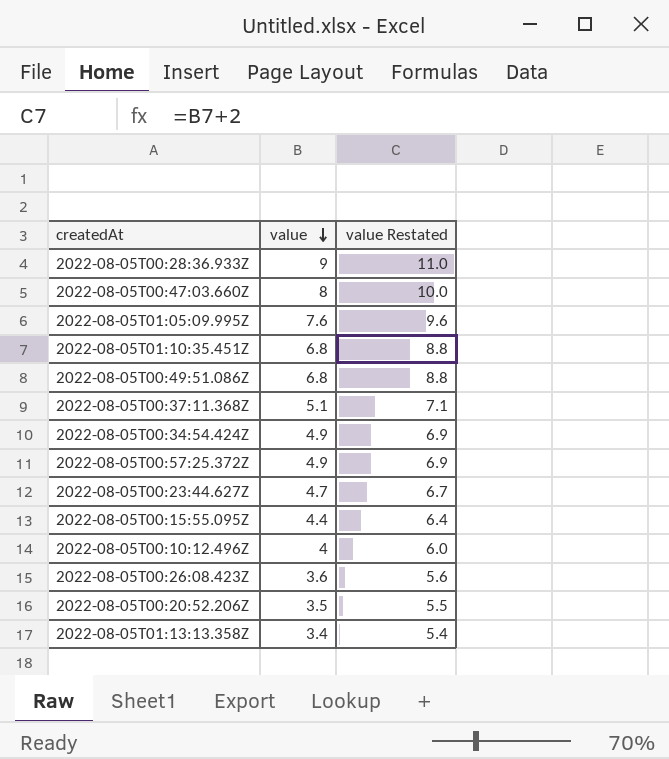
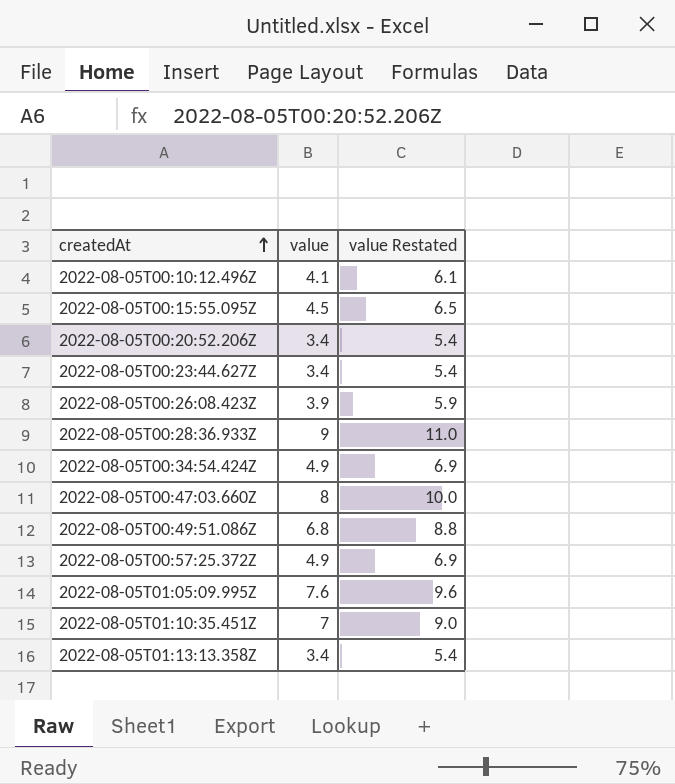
row order: value descending -> createdAt ascending
row 2022-08-05T00:37:11.368Z: 5.1 | 7.1 -> none
2022-08-05T00:10:12.496Z | value: 4 -> 4.1
2022-08-05T00:10:12.496Z | value Restated: 6.0 -> 6.1
2022-08-05T00:15:55.095Z | value: 4.4 -> 4.5
2022-08-05T00:15:55.095Z | value Restated: 6.4 -> 6.5
2022-08-05T00:20:52.206Z | value: 3.5 -> 3.4
2022-08-05T00:20:52.206Z | value Restated: 5.5 -> 5.4
2022-08-05T00:23:44.627Z | value: 4.7 -> 3.4
2022-08-05T00:23:44.627Z | value Restated: 6.7 -> 5.4
2022-08-05T00:26:08.423Z | value: 3.6 -> 3.9
2022-08-05T00:26:08.423Z | value Restated: 5.6 -> 5.9
2022-08-05T01:10:35.451Z | value: 6.8 -> 7
2022-08-05T01:10:35.451Z | value Restated: 8.8 -> 9.0

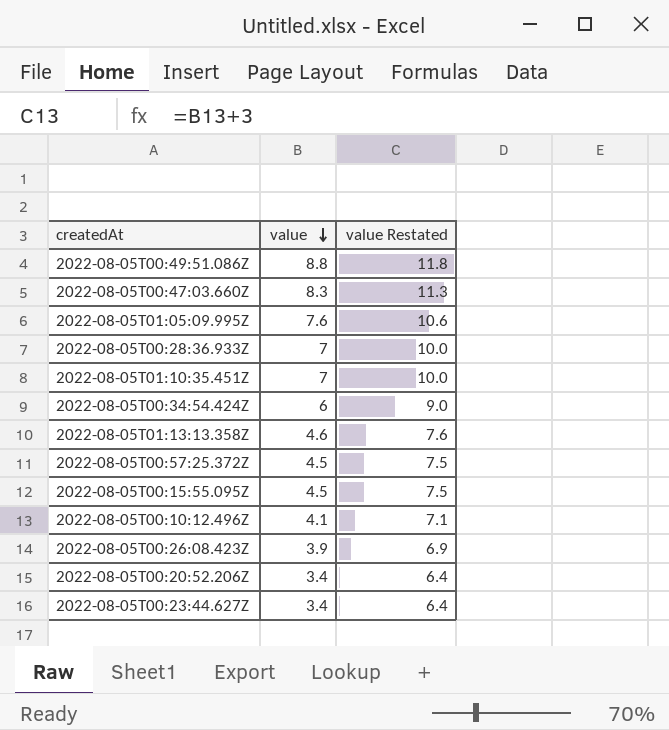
row order: createdAt ascending -> value descending
column value Restated | formula: [value] + 2 -> [value] + 3
2022-08-05T00:49:51.086Z | value: 6.8 -> 8.8
2022-08-05T00:47:03.660Z | value: 8 -> 8.3
2022-08-05T00:28:36.933Z | value: 9 -> 7
2022-08-05T00:34:54.424Z | value: 4.9 -> 6
2022-08-05T01:13:13.358Z | value: 3.4 -> 4.6
2022-08-05T00:57:25.372Z | value: 4.9 -> 4.5

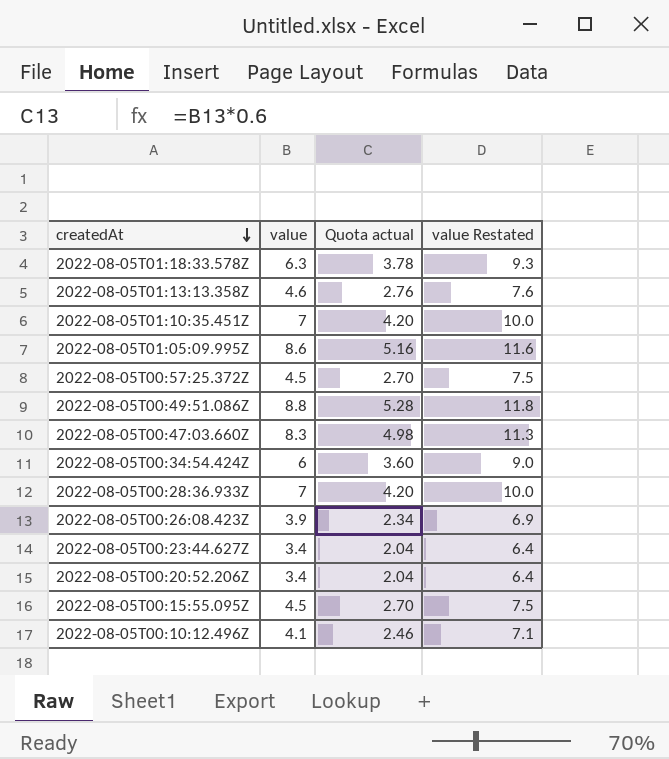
row order: value descending -> createdAt descending
column Quota actual | formula: none -> [value] * 0.6
row 2022-08-05T01:18:33.578Z: none -> 6.3 | 3.78 | 9.3
2022-08-05T01:05:09.995Z | value: 7.6 -> 8.6
2022-08-05T01:05:09.995Z | value Restated: 10.6 -> 11.6

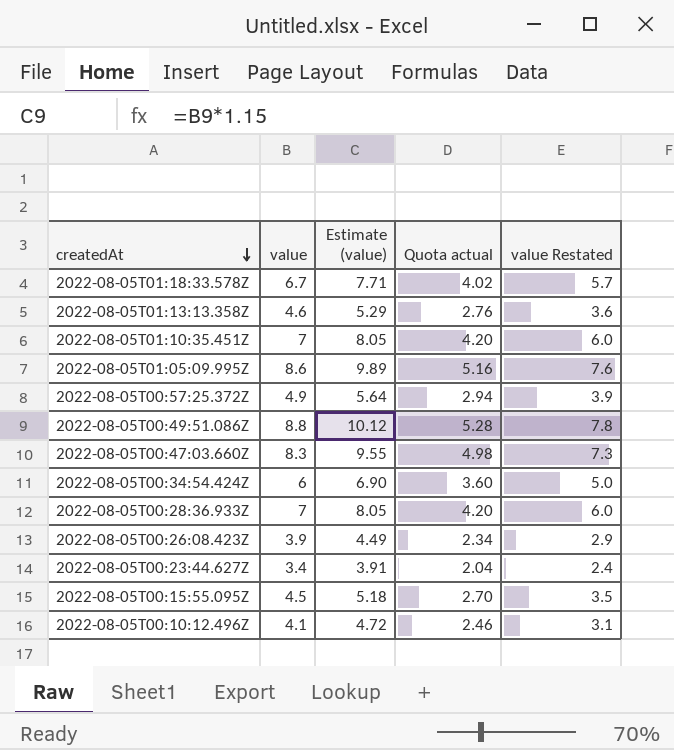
column Estimate (value) | formula: none -> [value] * 1.15
column value Restated | formula: [value] + 3 -> [value] - 1
row 2022-08-05T00:20:52.206Z: 3.4 | 2.04 | 6.4 -> none
2022-08-05T01:18:33.578Z | value: 6.3 -> 6.7
2022-08-05T01:18:33.578Z | Quota actual: 3.78 -> 4.02
2022-08-05T00:57:25.372Z | value: 4.5 -> 4.9
2022-08-05T00:57:25.372Z | Quota actual: 2.70 -> 2.94

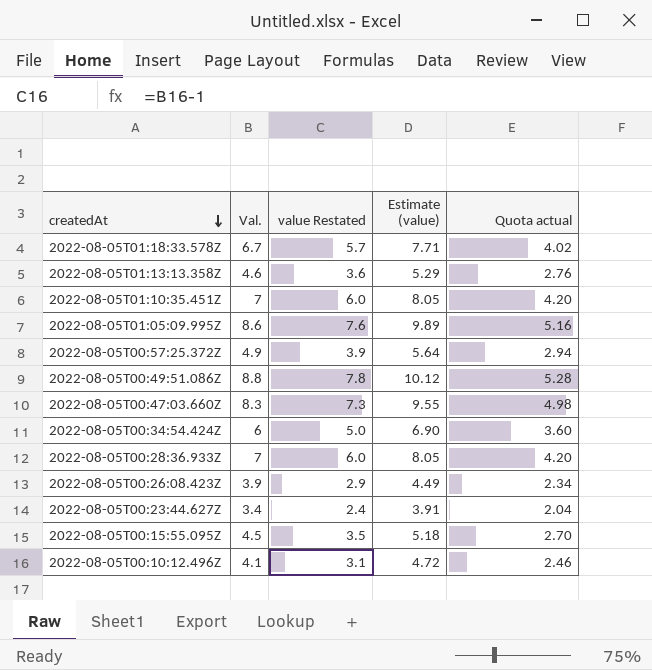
column name: value -> Val.
column value Restated | position: 5 -> 3

